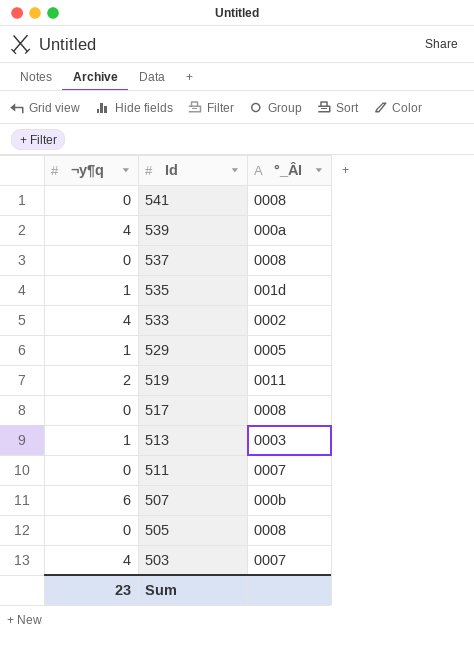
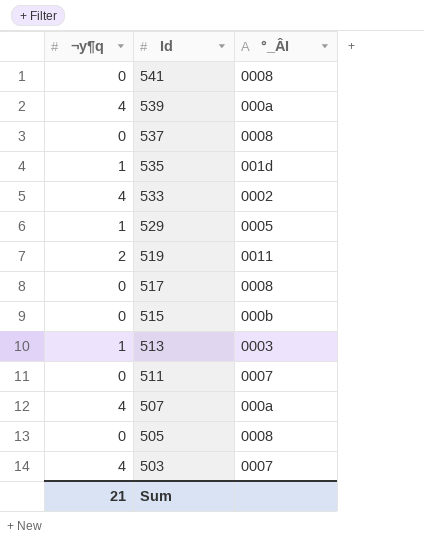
row 515: none -> 0 | 000b
507 | ¬y¶q: 6 -> 4
507 | °_ÂI: 000b -> 000a
Sum | ¬y¶q: 23 -> 21

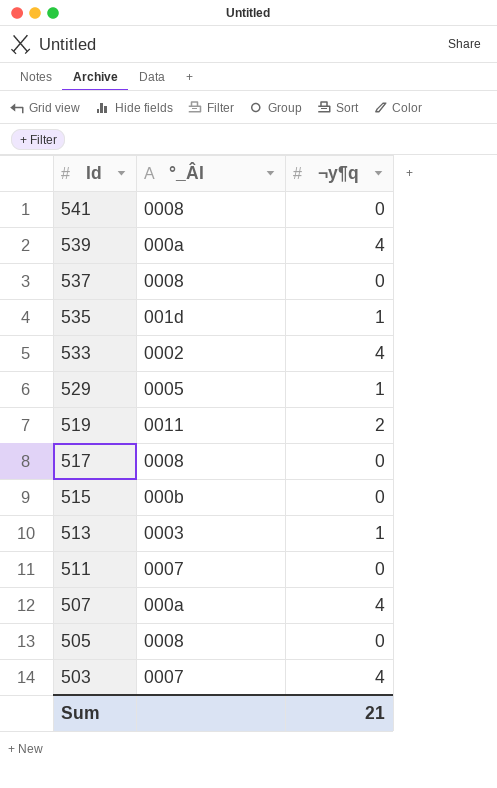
column ¬y¶q | position: 1 -> 3

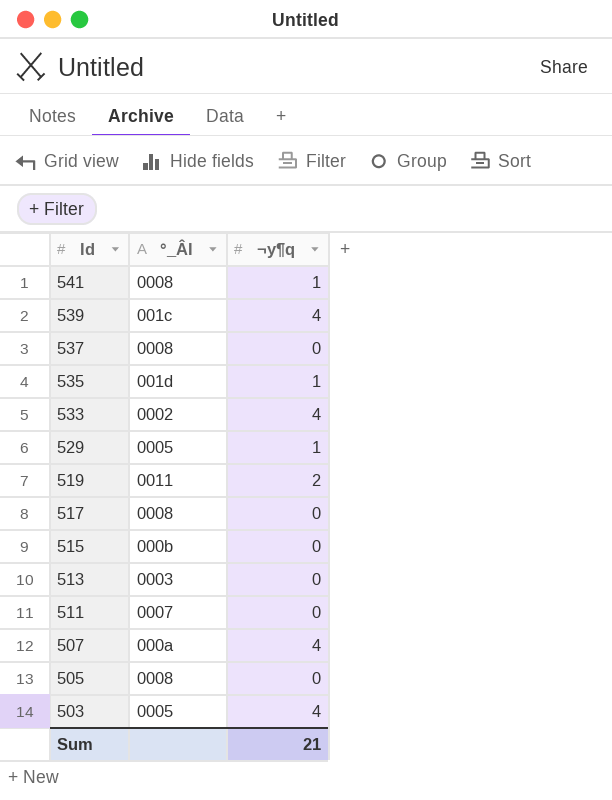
541 | ¬y¶q: 0 -> 1
539 | °_ÂI: 000a -> 001c
513 | ¬y¶q: 1 -> 0
503 | °_ÂI: 0007 -> 0005

